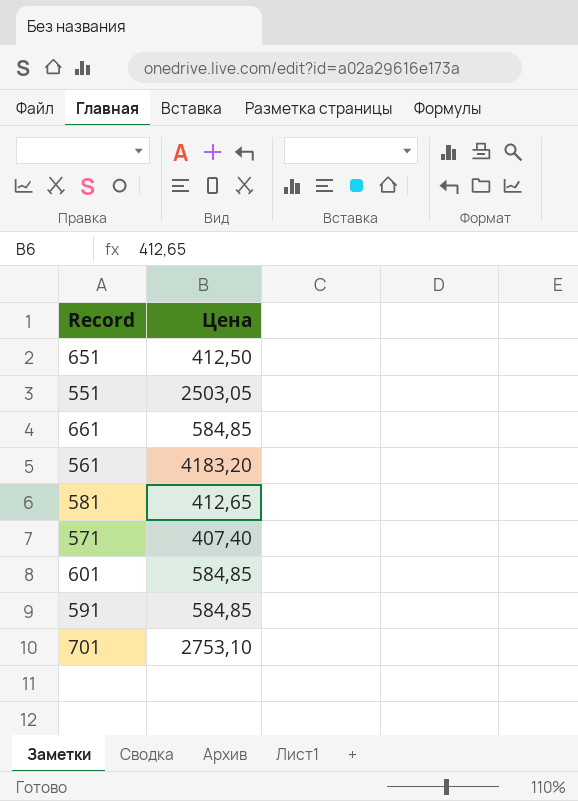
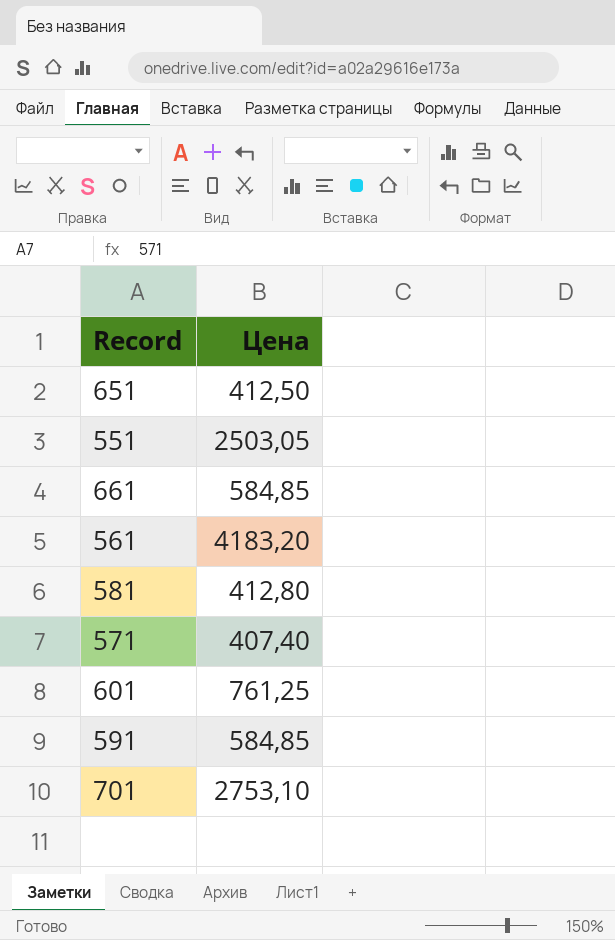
581 | Цена: 412,65 -> 412,80
601 | Цена: 584,85 -> 761,25

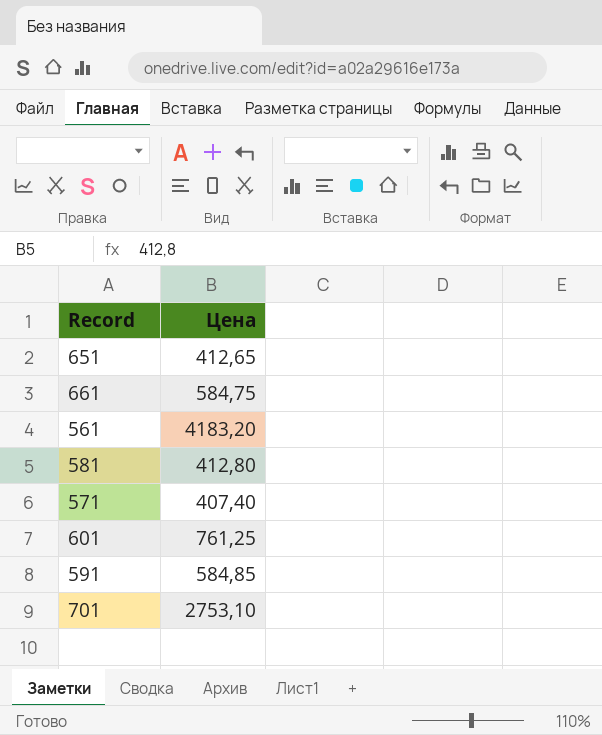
row 551: 2503,05 -> none
651 | Цена: 412,50 -> 412,65
661 | Цена: 584,85 -> 584,75

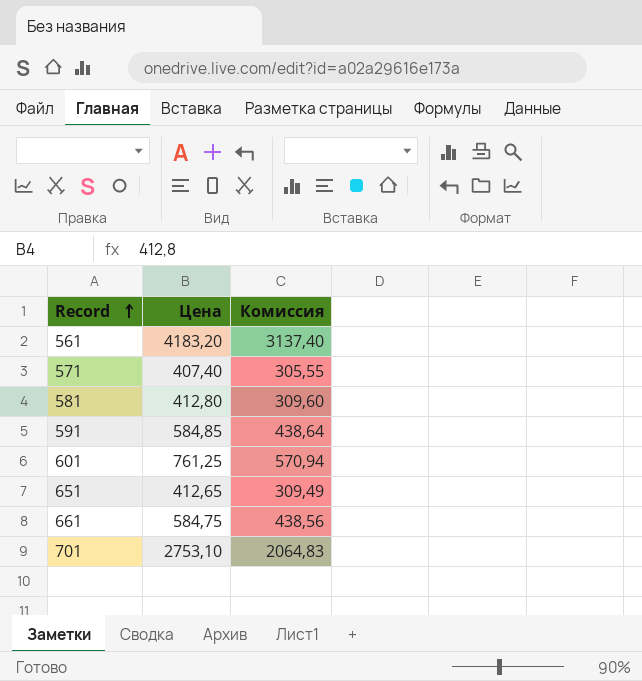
row order: none -> Record ascending
column Комиссия | formula: none -> [Цена] * 0,75

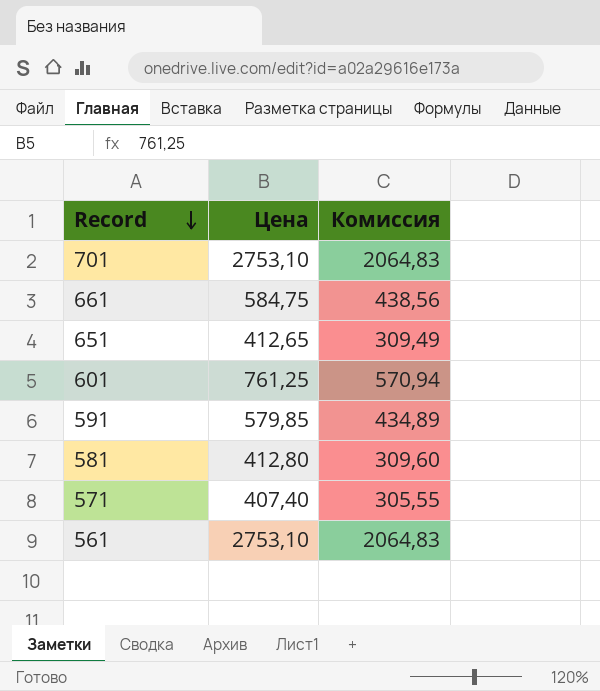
row order: Record ascending -> Record descending
591 | Цена: 584,85 -> 579,85
591 | Комиссия: 438,64 -> 434,89
561 | Цена: 4183,20 -> 2753,10
561 | Комиссия: 3137,40 -> 2064,83

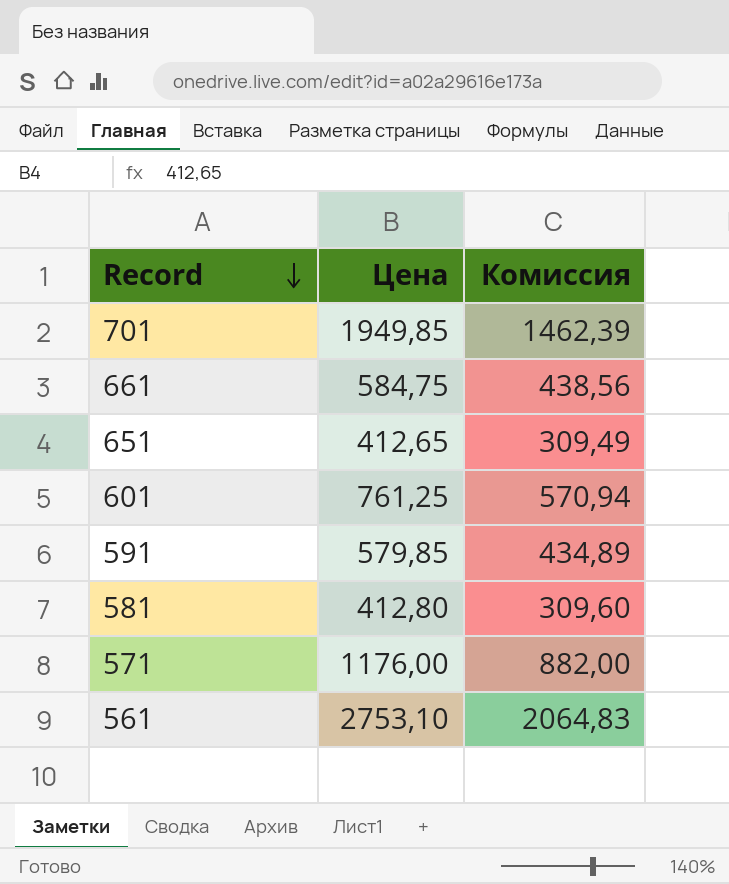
701 | Цена: 2753,10 -> 1949,85
701 | Комиссия: 2064,83 -> 1462,39
571 | Цена: 407,40 -> 1176,00
571 | Комиссия: 305,55 -> 882,00

